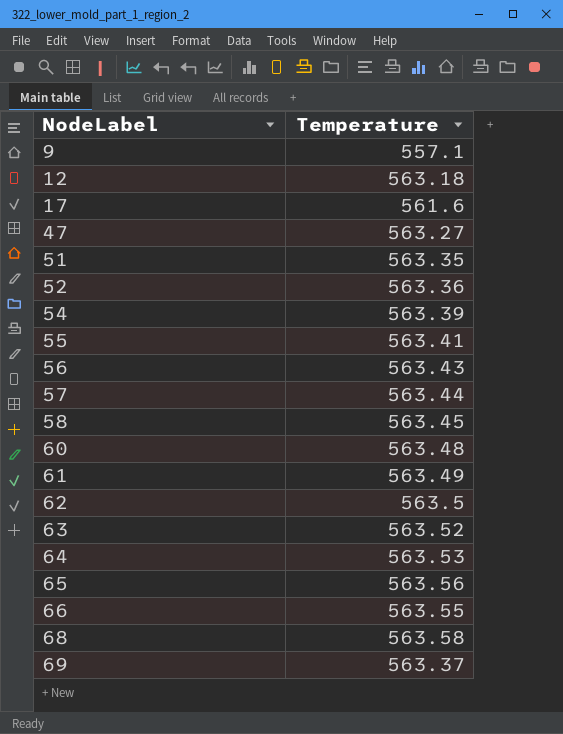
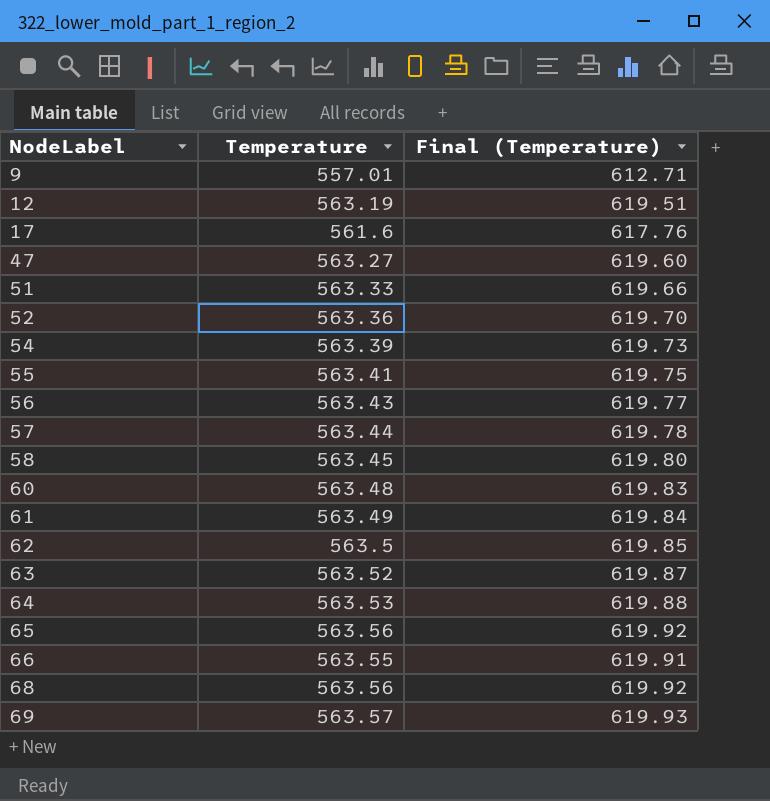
column Final (Temperature) | formula: none -> [Temperature] * 1.1
9 | Temperature: 557.1 -> 557.01
12 | Temperature: 563.18 -> 563.19
51 | Temperature: 563.35 -> 563.33
68 | Temperature: 563.58 -> 563.56
69 | Temperature: 563.37 -> 563.57

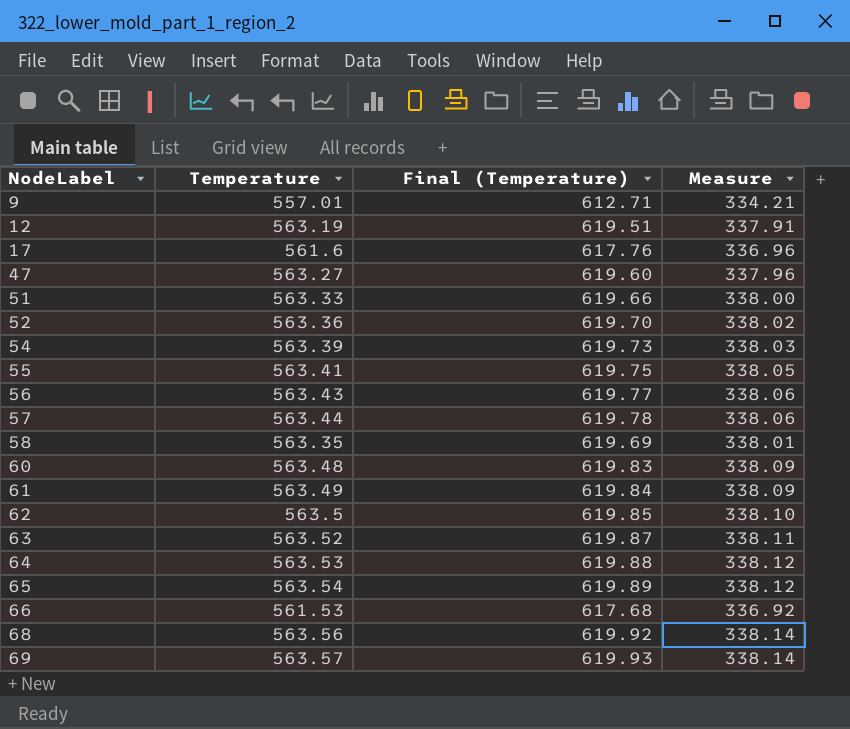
column Measure | formula: none -> [Temperature] * 0.6
58 | Temperature: 563.45 -> 563.35
58 | Final (Temperature): 619.80 -> 619.69
65 | Temperature: 563.56 -> 563.54
65 | Final (Temperature): 619.92 -> 619.89
66 | Temperature: 563.55 -> 561.53
66 | Final (Temperature): 619.91 -> 617.68

